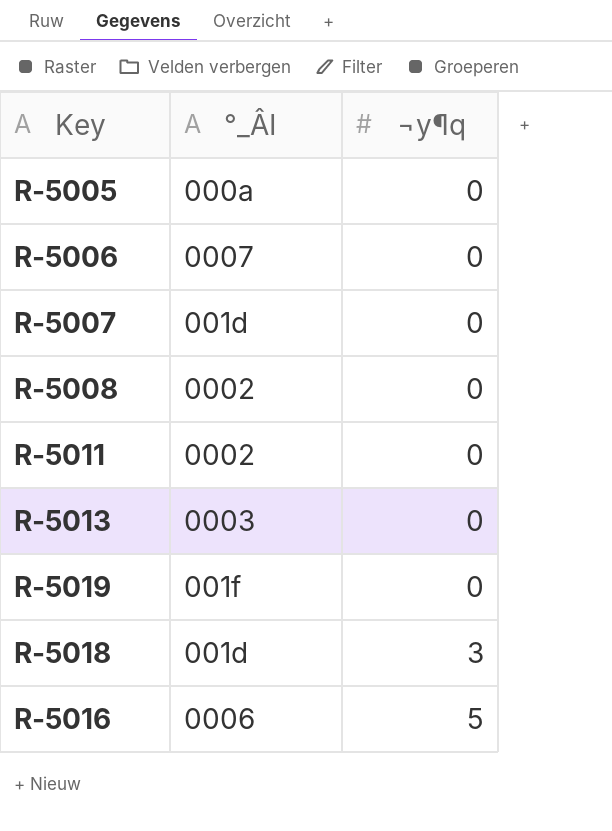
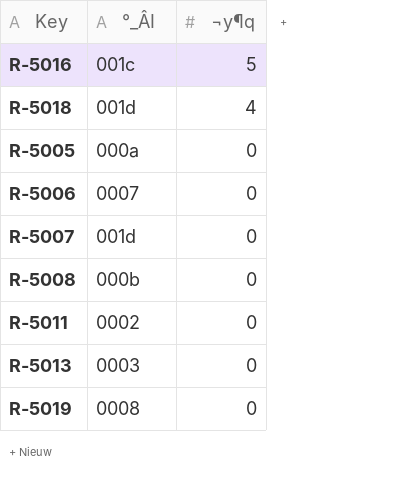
row order: ¬y¶q ascending -> ¬y¶q descending
R-5016 | °_ÂI: 0006 -> 001c
R-5018 | ¬y¶q: 3 -> 4
R-5008 | °_ÂI: 0002 -> 000b
R-5019 | °_ÂI: 001f -> 0008

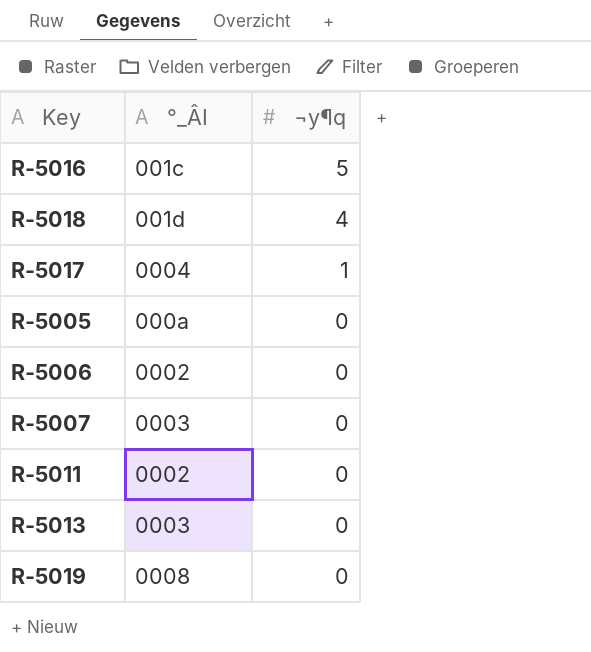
row R-5008: 000b | 0 -> none
row R-5017: none -> 0004 | 1
R-5006 | °_ÂI: 0007 -> 0002
R-5007 | °_ÂI: 001d -> 0003

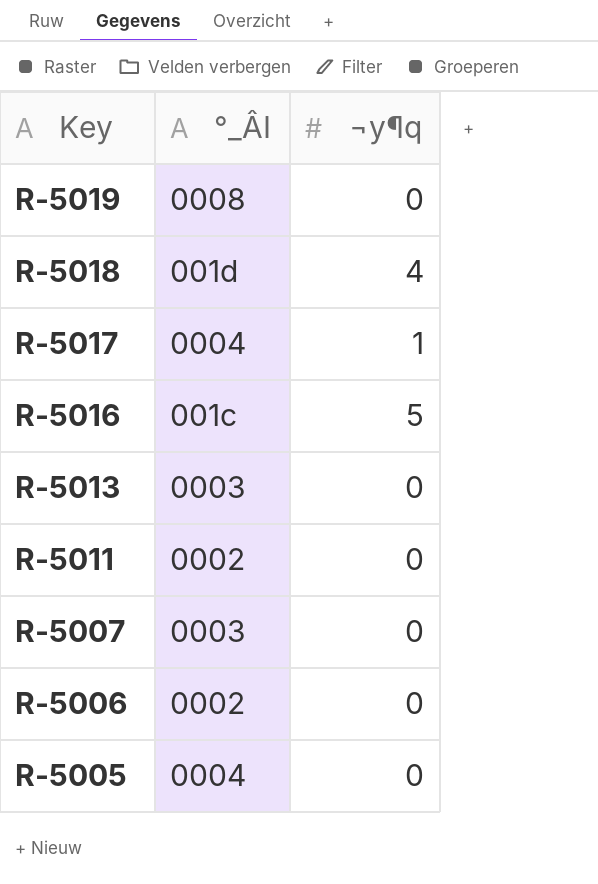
row order: ¬y¶q descending -> Key descending
R-5005 | °_ÂI: 000a -> 0004

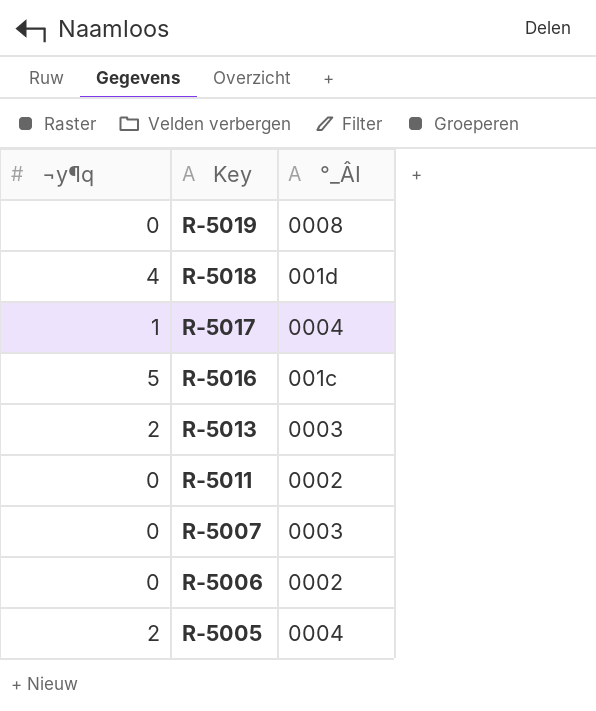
column ¬y¶q | position: 3 -> 1
R-5013 | ¬y¶q: 0 -> 2
R-5005 | ¬y¶q: 0 -> 2

